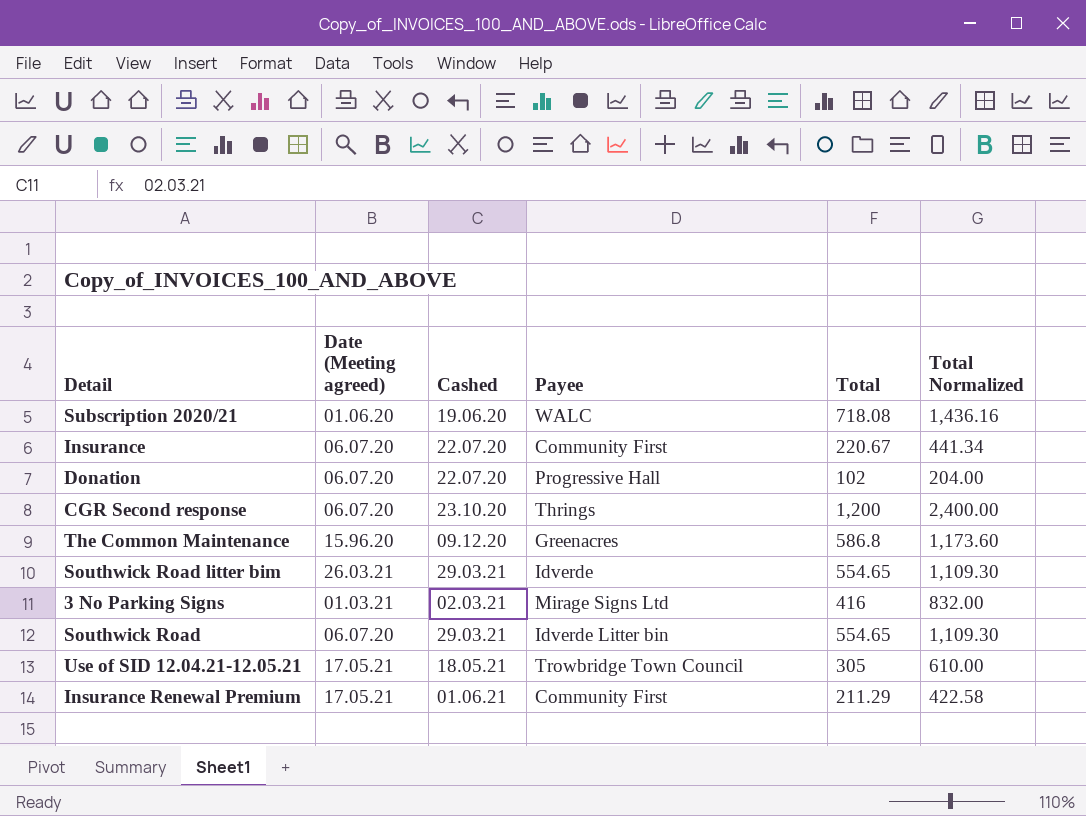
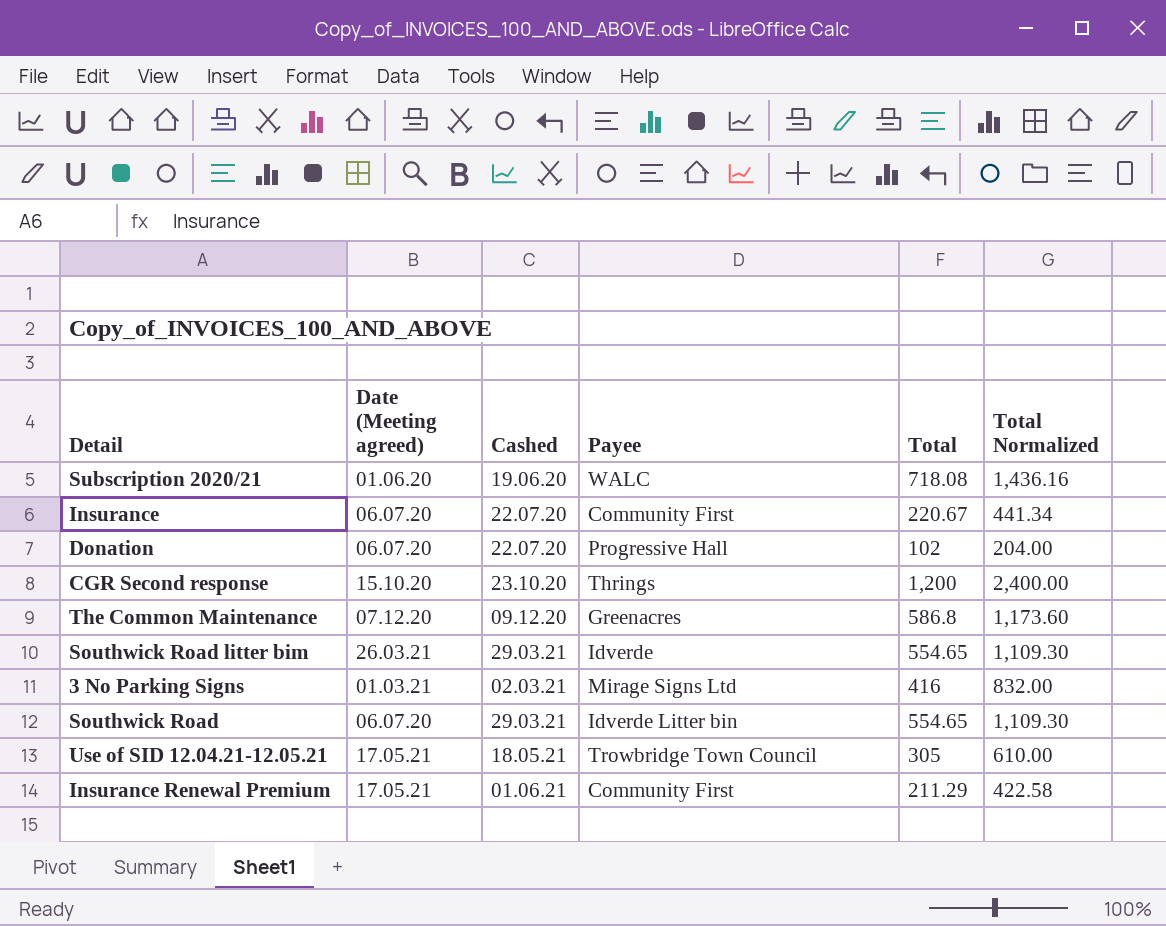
CGR Second response | Date (Meeting agreed): 06.07.20 -> 15.10.20
The Common Maintenance | Date (Meeting agreed): 15.96.20 -> 07.12.20

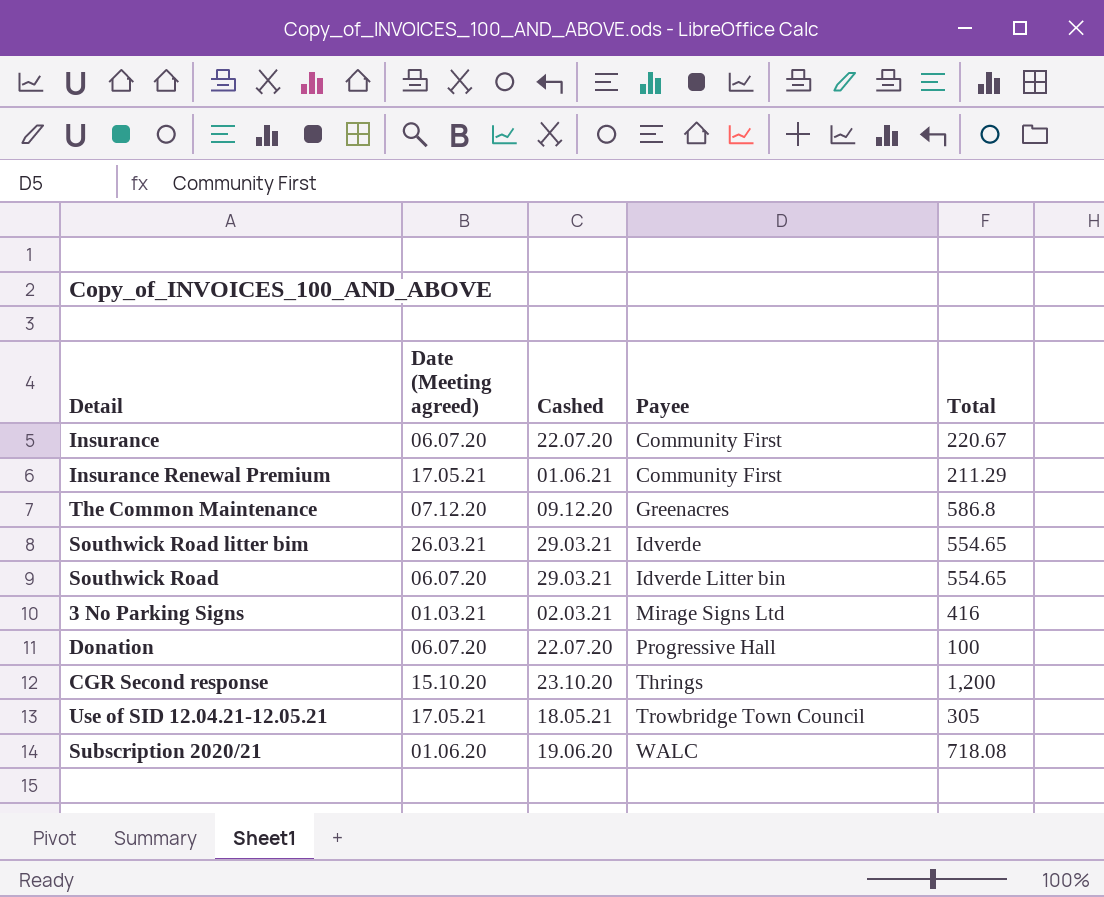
row order: none -> Payee ascending
column Total Normalized | formula: [Total] * 2 -> none
Donation | Total: 102 -> 100

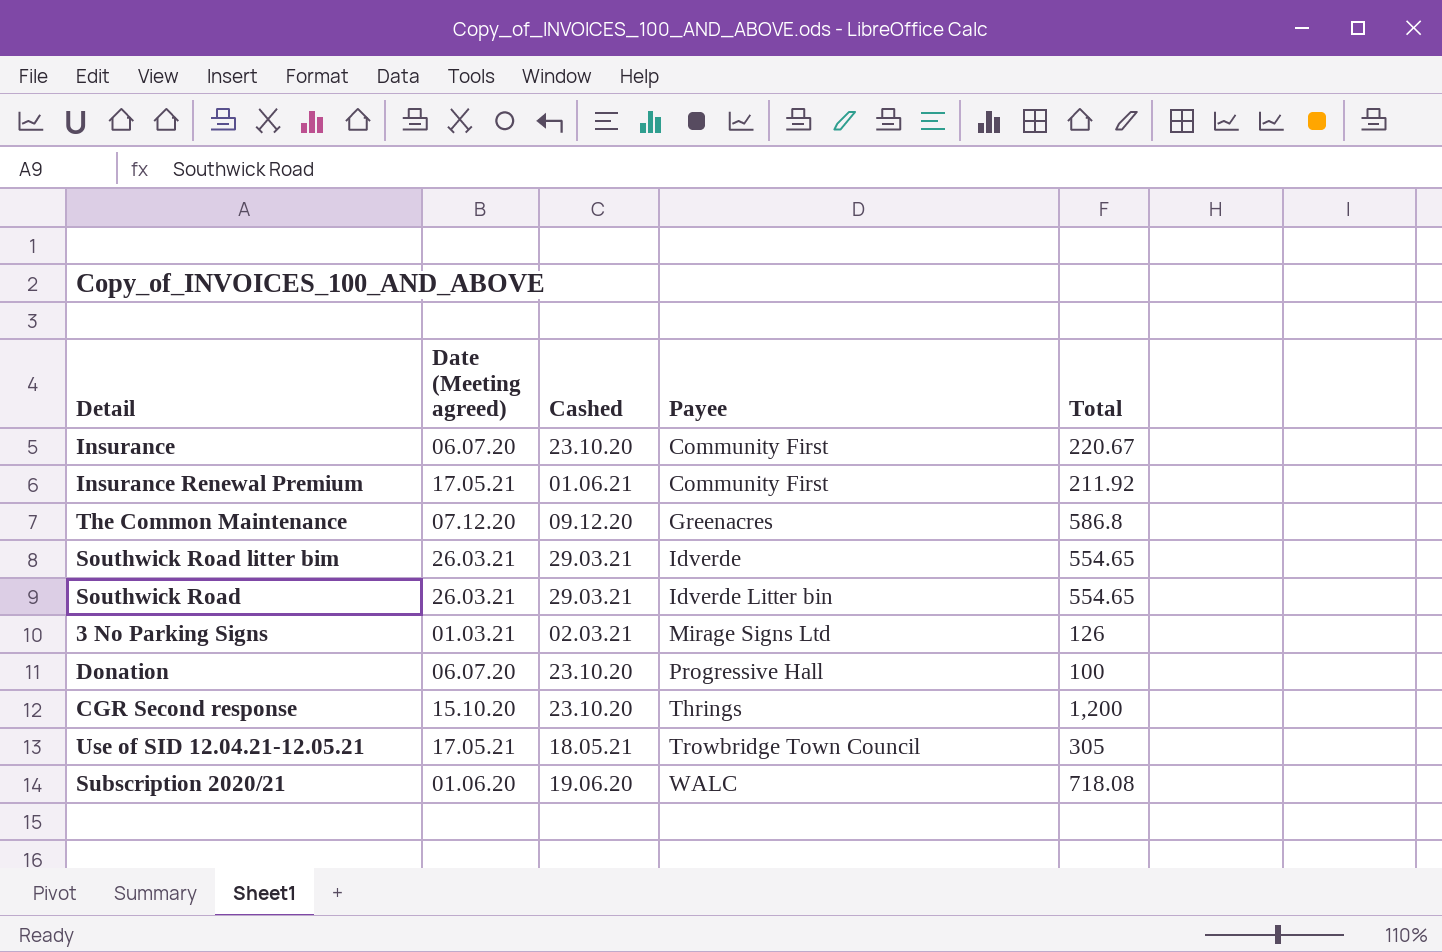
Insurance | Cashed: 22.07.20 -> 23.10.20
Insurance Renewal Premium | Total: 211.29 -> 211.92
Southwick Road | Date (Meeting agreed): 06.07.20 -> 26.03.21
3 No Parking Signs | Total: 416 -> 126
Donation | Cashed: 22.07.20 -> 23.10.20

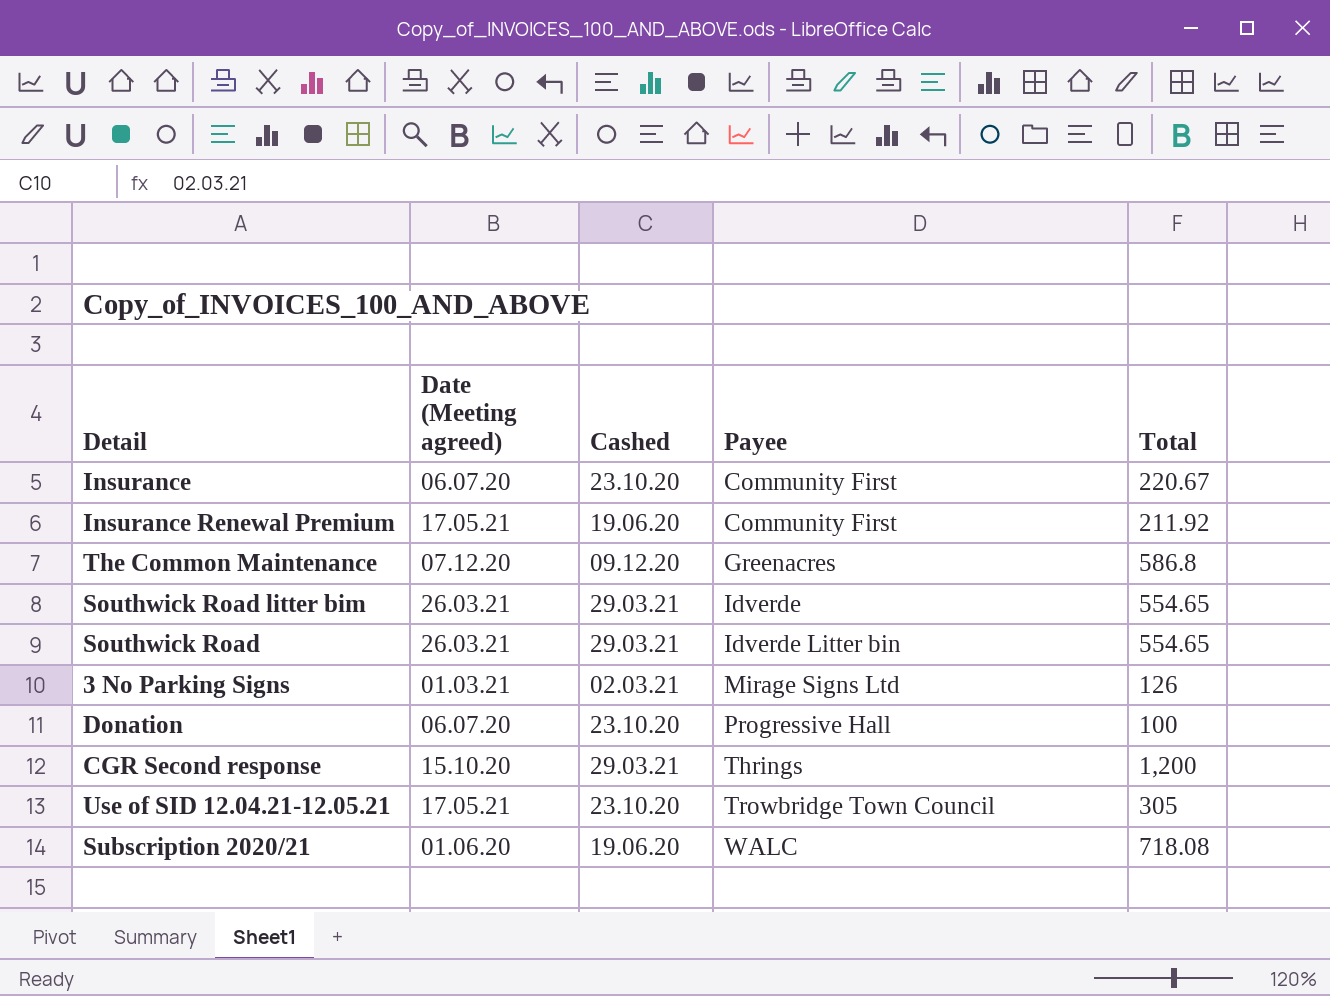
Insurance Renewal Premium | Cashed: 01.06.21 -> 19.06.20
CGR Second response | Cashed: 23.10.20 -> 29.03.21
Use of SID 12.04.21-12.05.21 | Cashed: 18.05.21 -> 23.10.20

